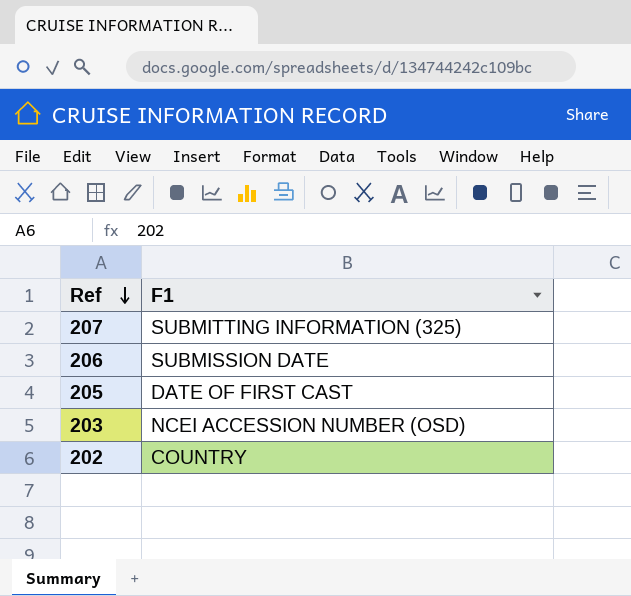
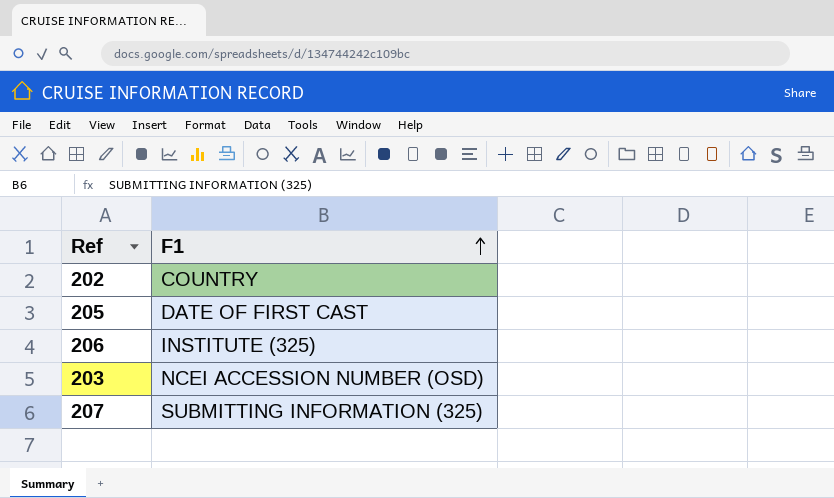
row order: Ref descending -> F1 ascending
206 | F1: SUBMISSION DATE -> INSTITUTE (325)

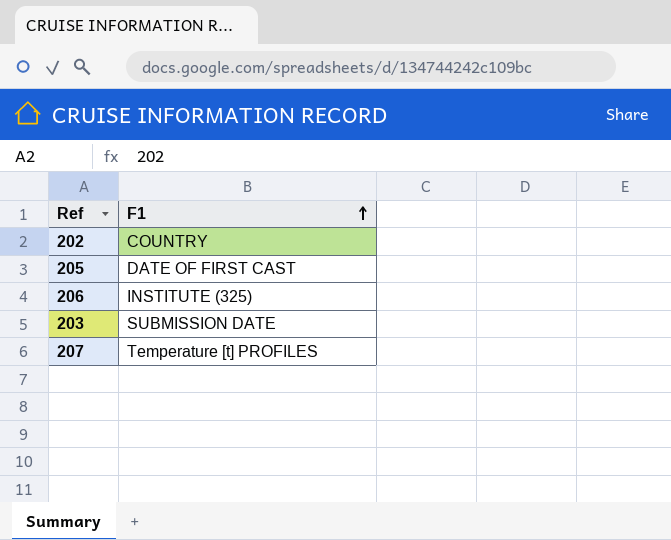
203 | F1: NCEI ACCESSION NUMBER (OSD) -> SUBMISSION DATE
207 | F1: SUBMITTING INFORMATION (325) -> Temperature [t] PROFILES

